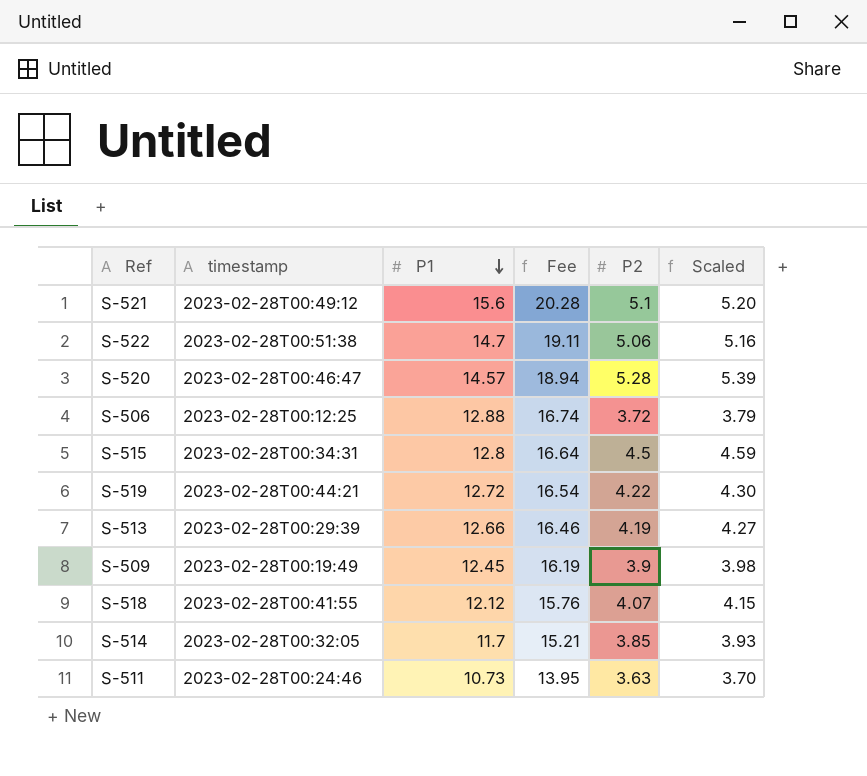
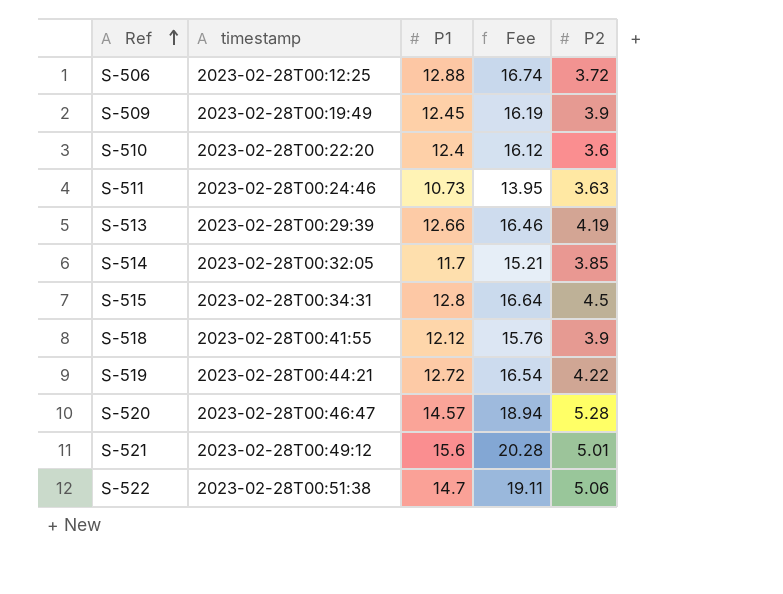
row order: P1 descending -> Ref ascending
column Scaled | formula: [P2] * 1.02 -> none
row S-510: none -> 2023-02-28T00:22:20 | 12.4 | 16.12 | 3.6
S-518 | P2: 4.07 -> 3.9
S-521 | P2: 5.1 -> 5.01

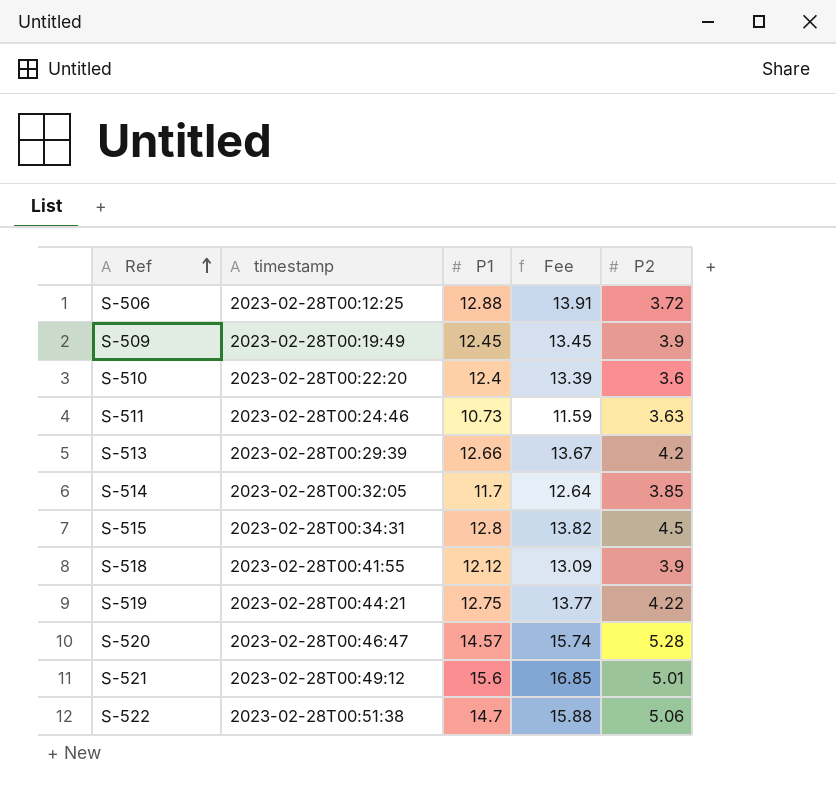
column Fee | formula: [P1] * 1.3 -> [P1] * 1.08
S-513 | P2: 4.19 -> 4.2
S-519 | P1: 12.72 -> 12.75

